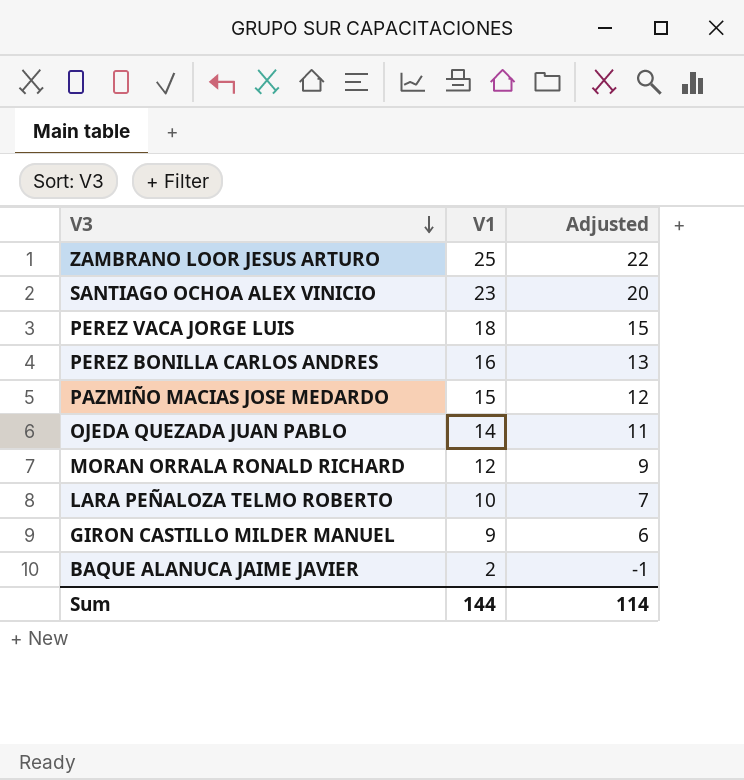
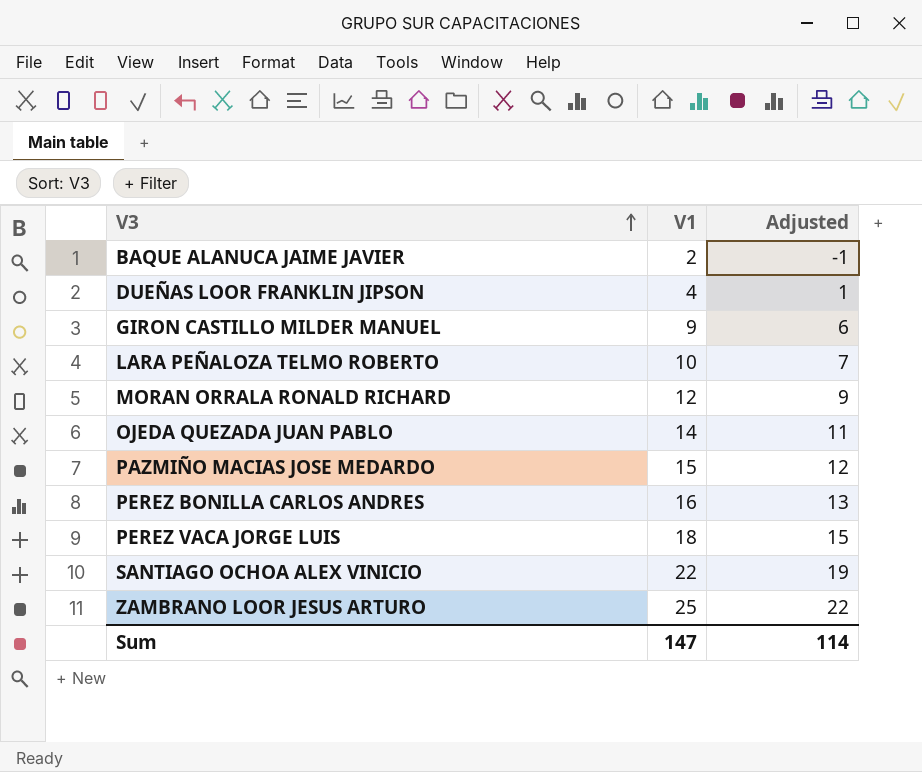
row order: V3 descending -> V3 ascending
row DUEÑAS LOOR FRANKLIN JIPSON: none -> 4 | 1
SANTIAGO OCHOA ALEX VINICIO | V1: 23 -> 22
SANTIAGO OCHOA ALEX VINICIO | Adjusted: 20 -> 19
Sum | V1: 144 -> 147

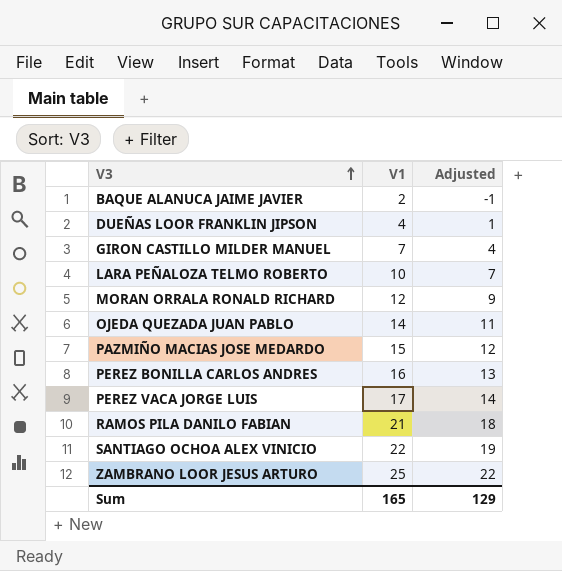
GIRON CASTILLO MILDER MANUEL | V1: 9 -> 7
GIRON CASTILLO MILDER MANUEL | Adjusted: 6 -> 4
PEREZ VACA JORGE LUIS | V1: 18 -> 17
PEREZ VACA JORGE LUIS | Adjusted: 15 -> 14
row RAMOS PILA DANILO FABIAN: none -> 21 | 18
Sum | V1: 147 -> 165
Sum | Adjusted: 114 -> 129

